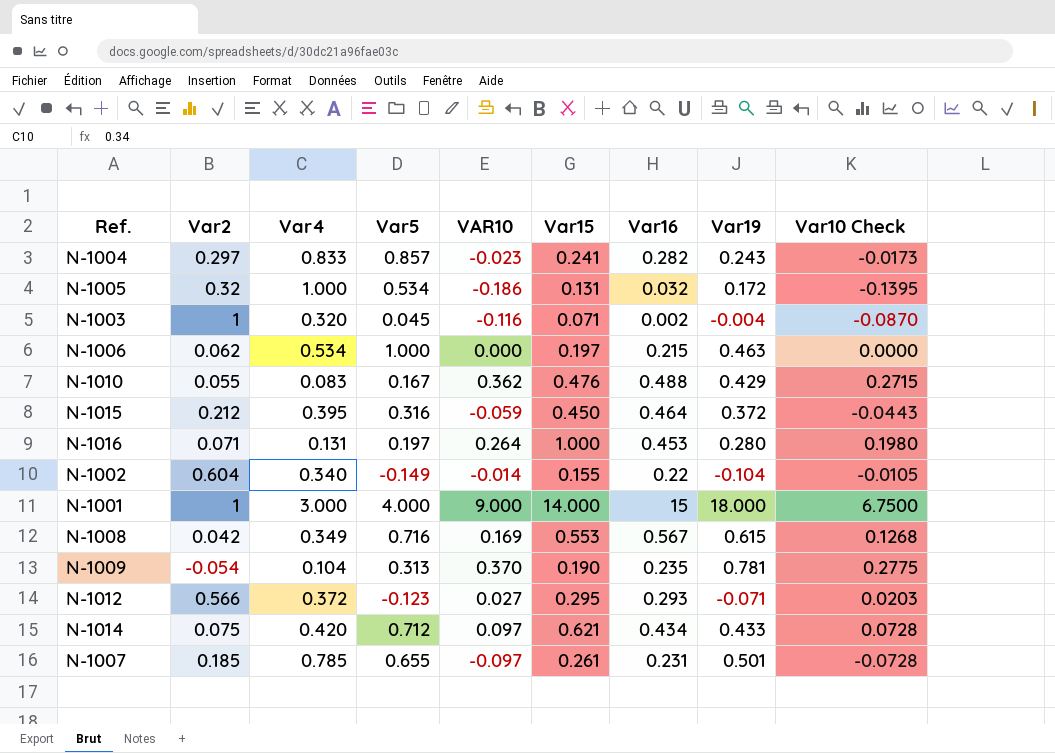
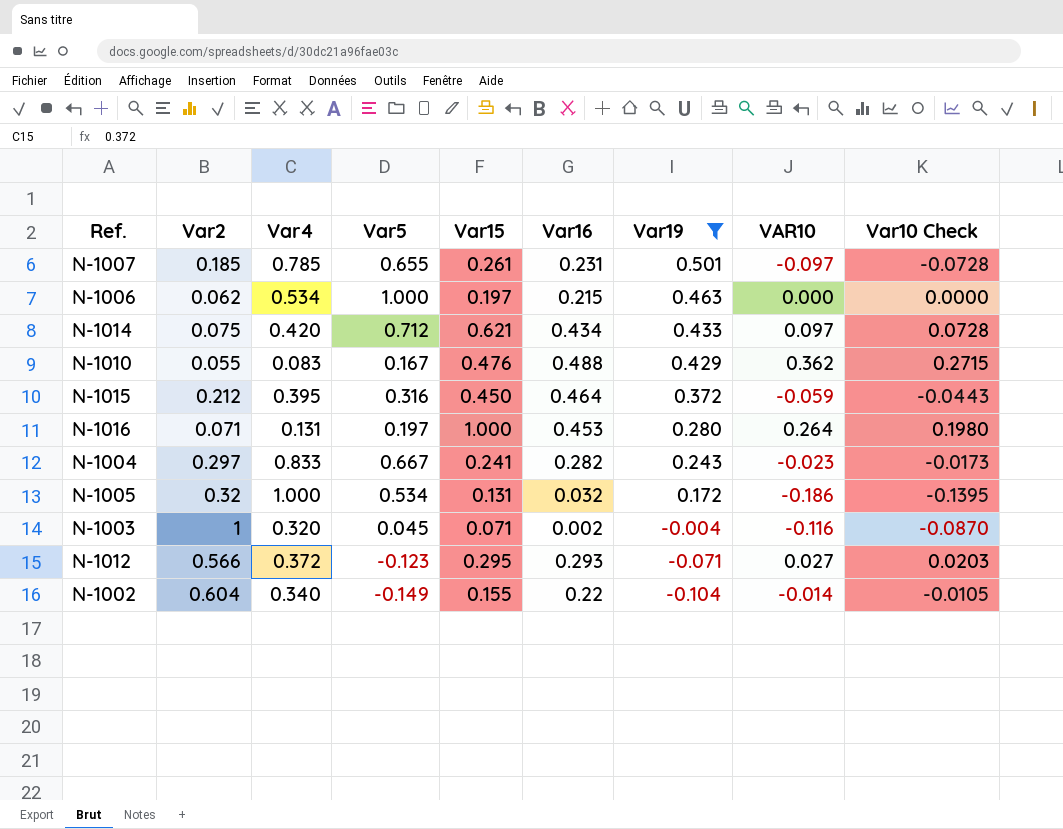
filter: none -> Var19 <= 0.501
row order: none -> Var19 descending
column VAR10 | position: 5 -> 8
N-1004 | Var5: 0.857 -> 0.667

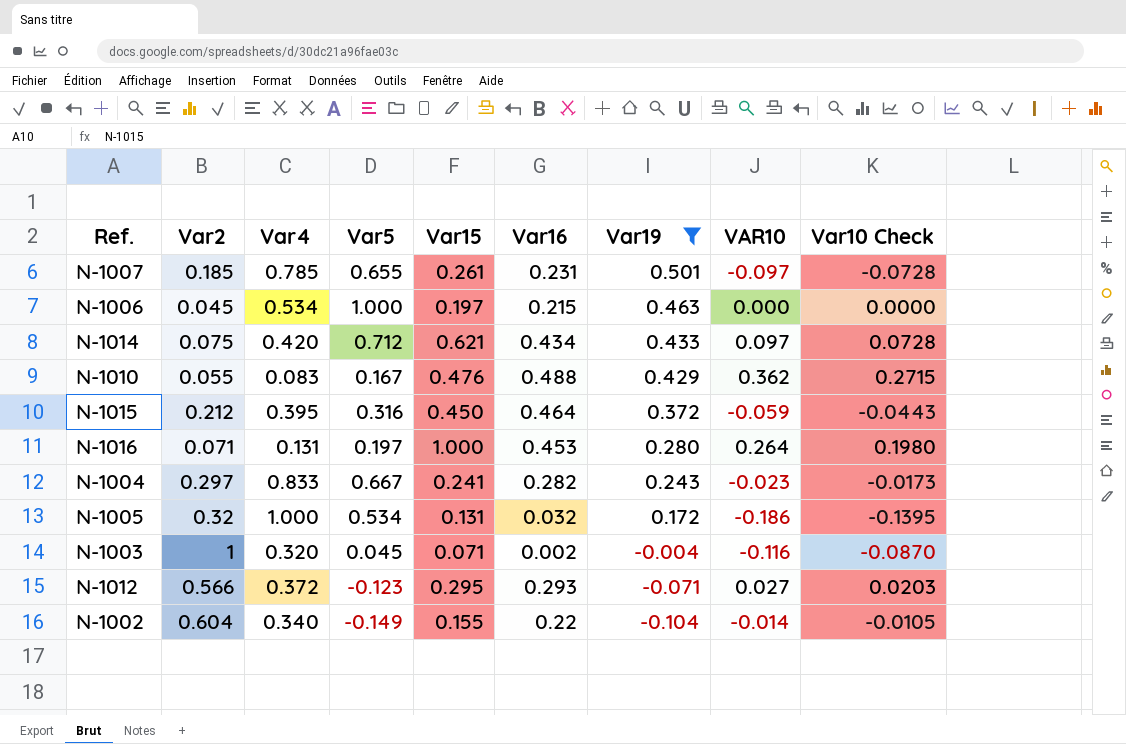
N-1006 | Var2: 0.062 -> 0.045

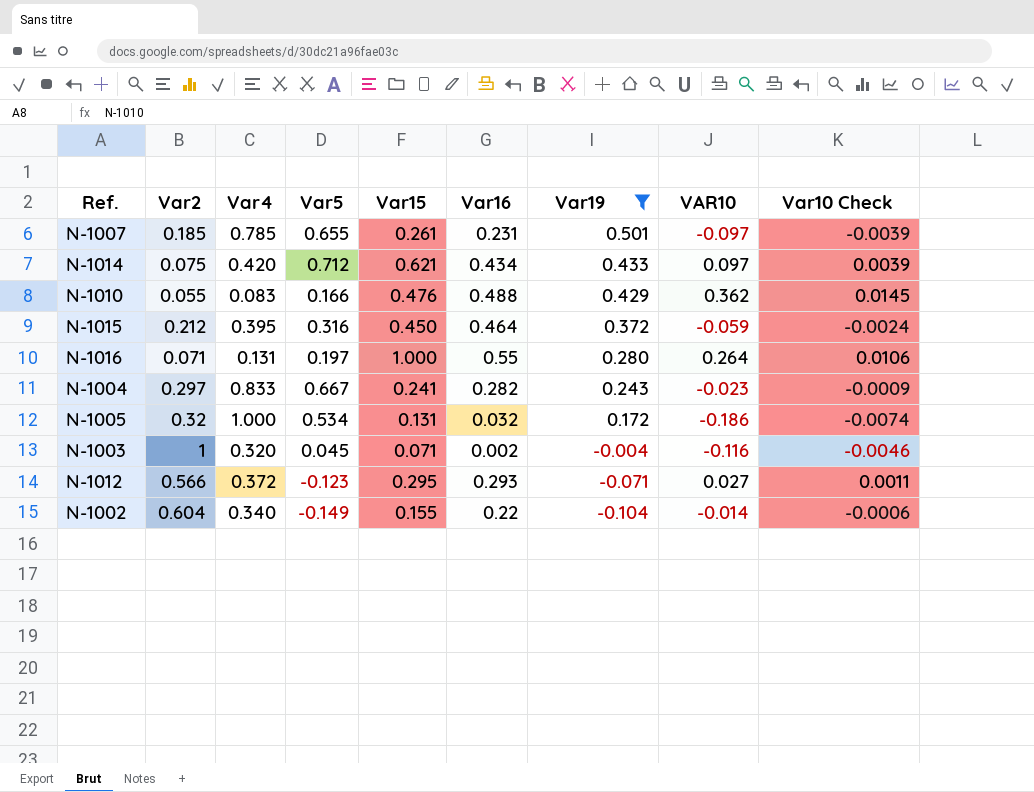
column Var10 Check | formula: [VAR10] * 0.75 -> [VAR10] * 0.04
row N-1006: 0.045 | 0.534 | 1.000 | 0.197 | 0.215 | 0.463 | 0.000 | 0.0000 -> none
N-1010 | Var5: 0.167 -> 0.166
N-1016 | Var16: 0.453 -> 0.55

